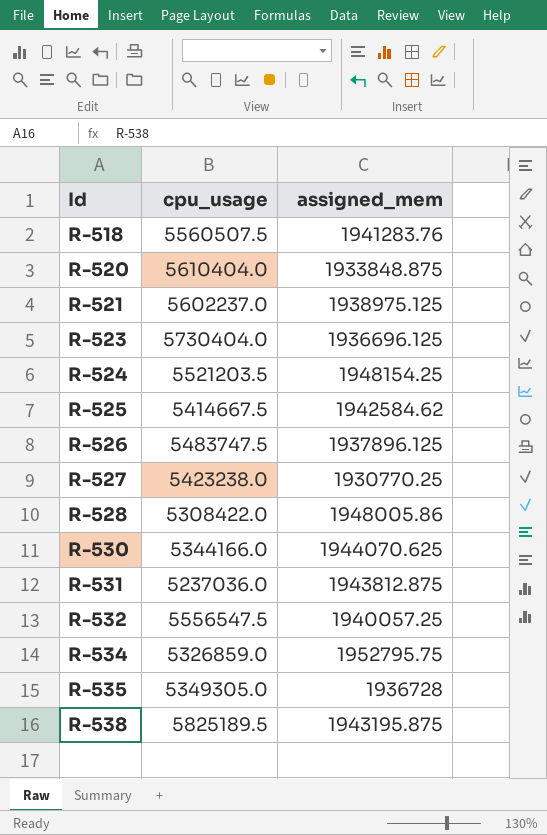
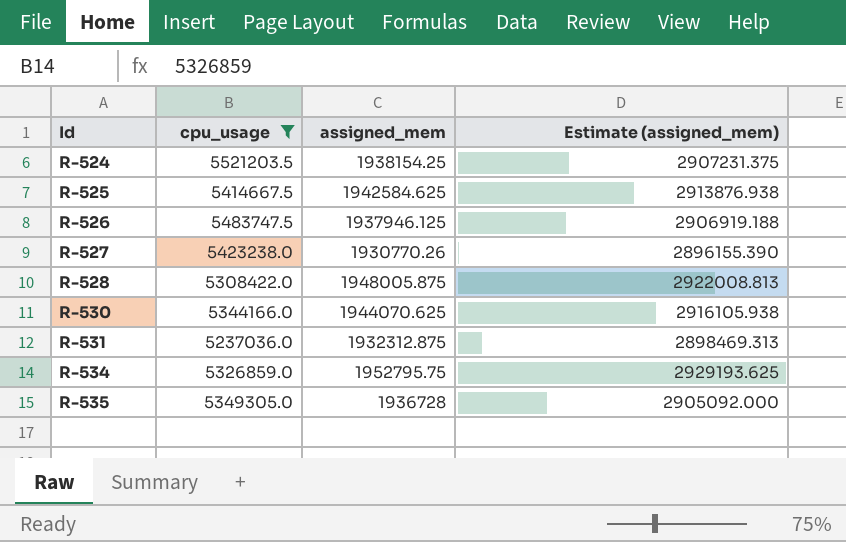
filter: none -> cpu_usage <= 5521203.5
column Estimate (assigned_mem) | formula: none -> [assigned_mem] * 1.5
R-524 | assigned_mem: 1948154.25 -> 1938154.25
R-525 | assigned_mem: 1942584.62 -> 1942584.625
R-526 | assigned_mem: 1937896.125 -> 1937946.125
R-527 | assigned_mem: 1930770.25 -> 1930770.26
R-528 | assigned_mem: 1948005.86 -> 1948005.875
R-531 | assigned_mem: 1943812.875 -> 1932312.875

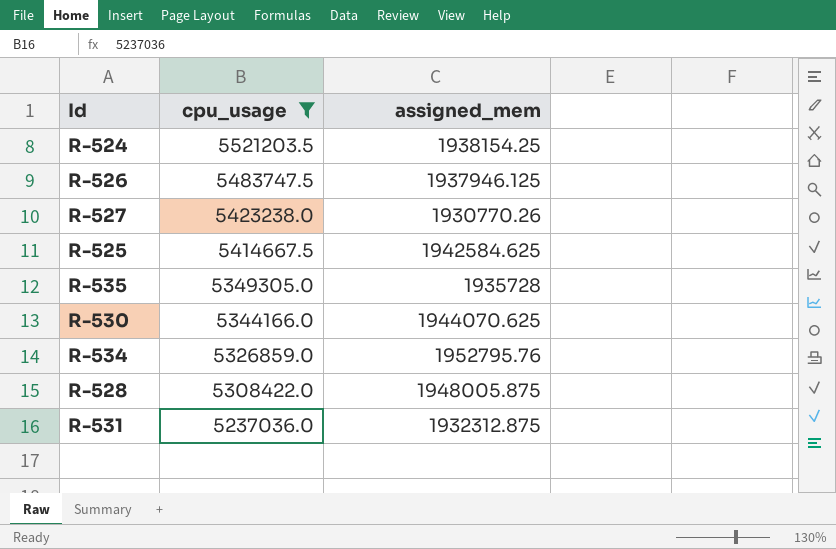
row order: Id ascending -> cpu_usage descending
column Estimate (assigned_mem) | formula: [assigned_mem] * 1.5 -> none
R-535 | assigned_mem: 1936728 -> 1935728
R-534 | assigned_mem: 1952795.75 -> 1952795.76

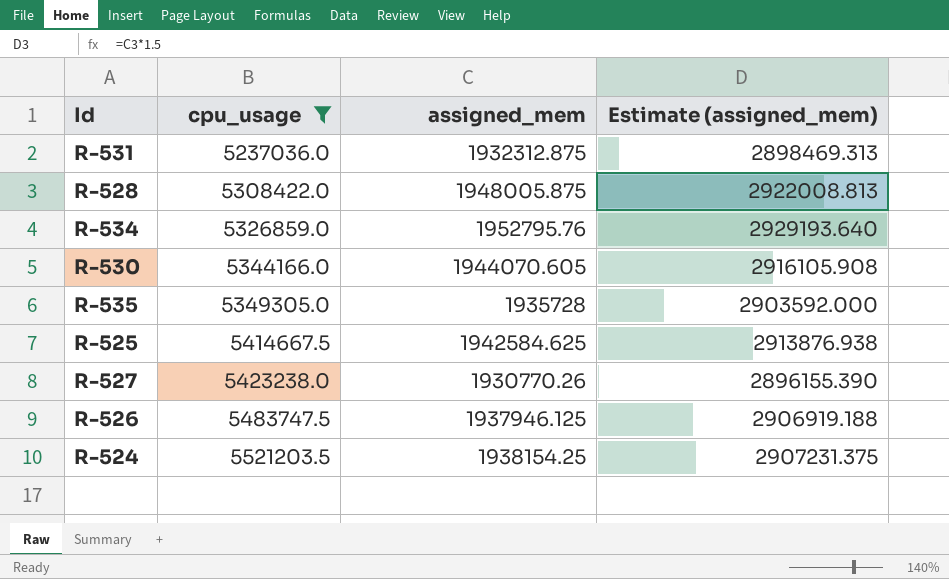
row order: cpu_usage descending -> cpu_usage ascending
column Estimate (assigned_mem) | formula: none -> [assigned_mem] * 1.5
R-530 | assigned_mem: 1944070.625 -> 1944070.605

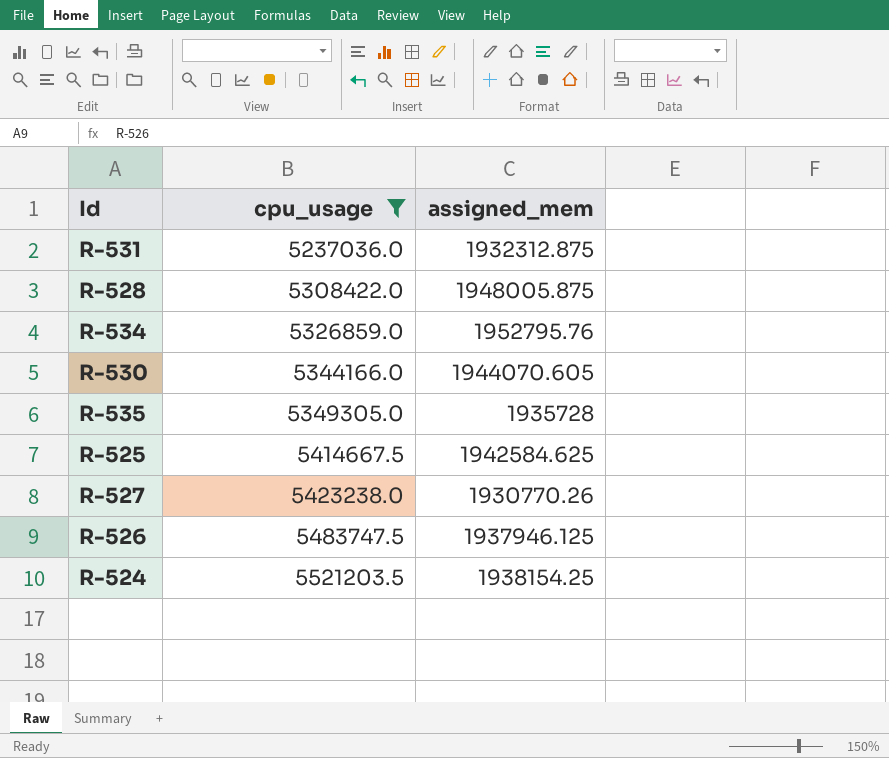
column Estimate (assigned_mem) | formula: [assigned_mem] * 1.5 -> none

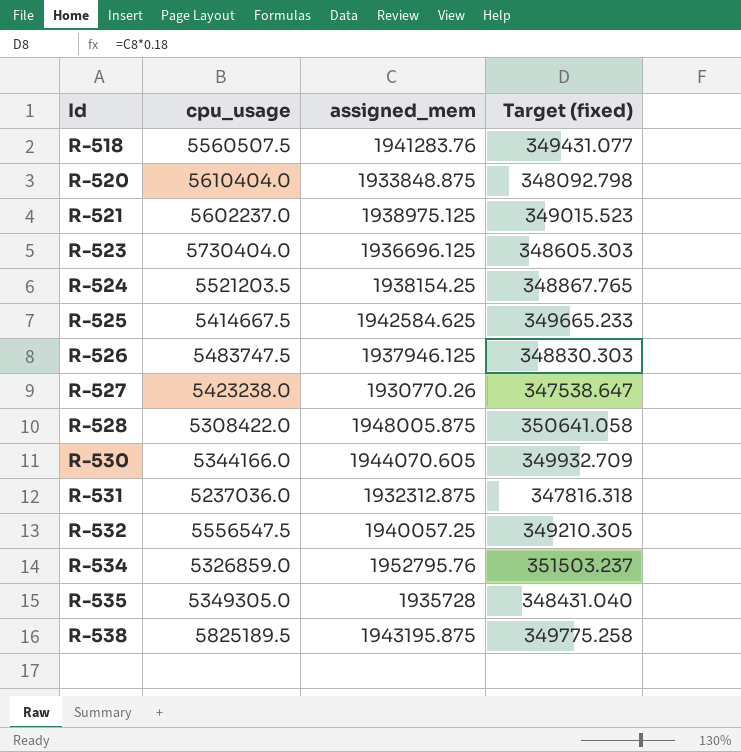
filter: cpu_usage <= 5521203.5 -> none
row order: cpu_usage ascending -> Id ascending
column Target (fixed) | formula: none -> [assigned_mem] * 0.18

